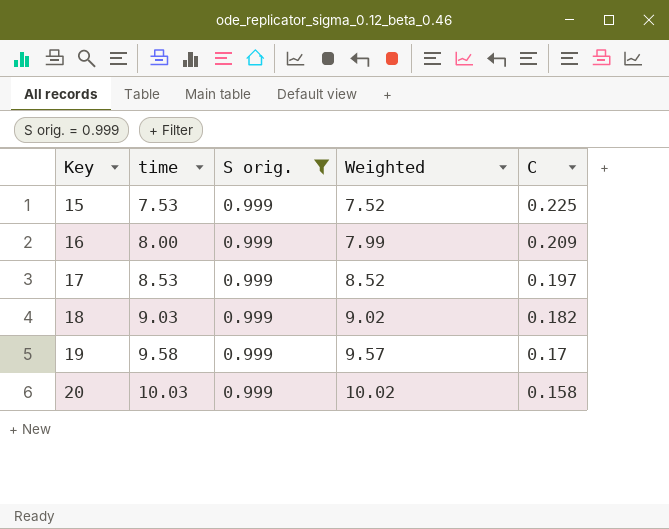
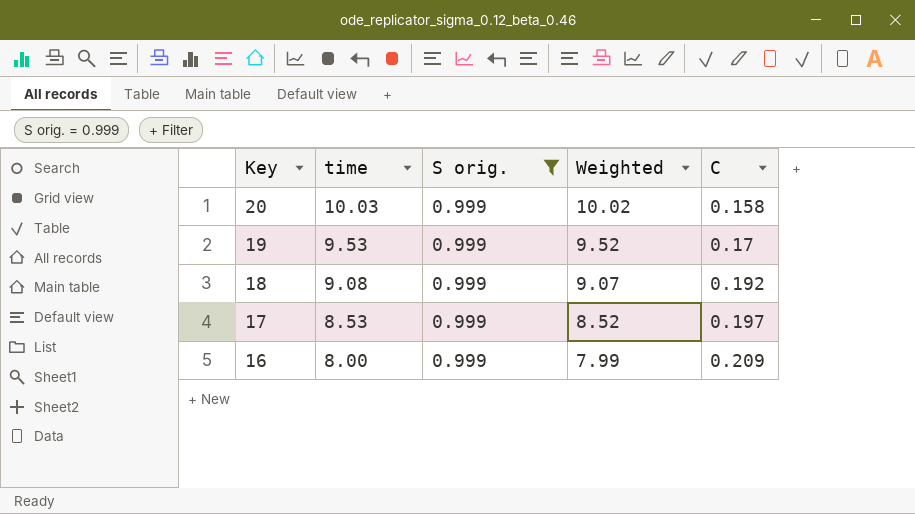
row order: Key ascending -> Key descending
row 15: 7.53 | 0.999 | 7.52 | 0.225 -> none
19 | time: 9.58 -> 9.53
19 | Weighted: 9.57 -> 9.52
18 | time: 9.03 -> 9.08
18 | Weighted: 9.02 -> 9.07
18 | C: 0.182 -> 0.192

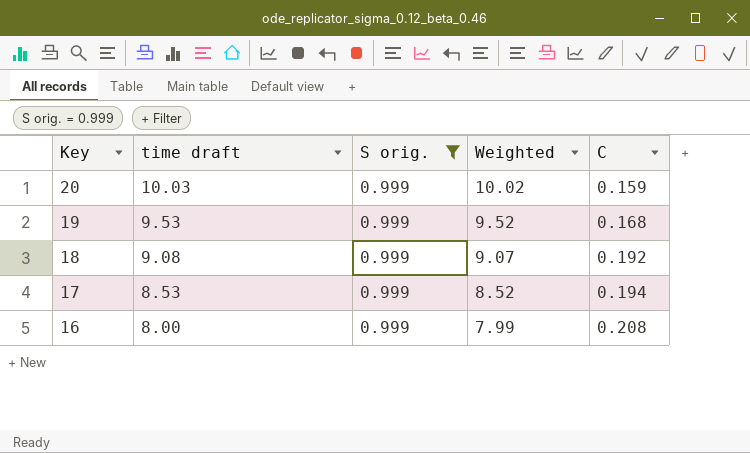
column name: time -> time draft
20 | C: 0.158 -> 0.159
19 | C: 0.17 -> 0.168
17 | C: 0.197 -> 0.194
16 | C: 0.209 -> 0.208

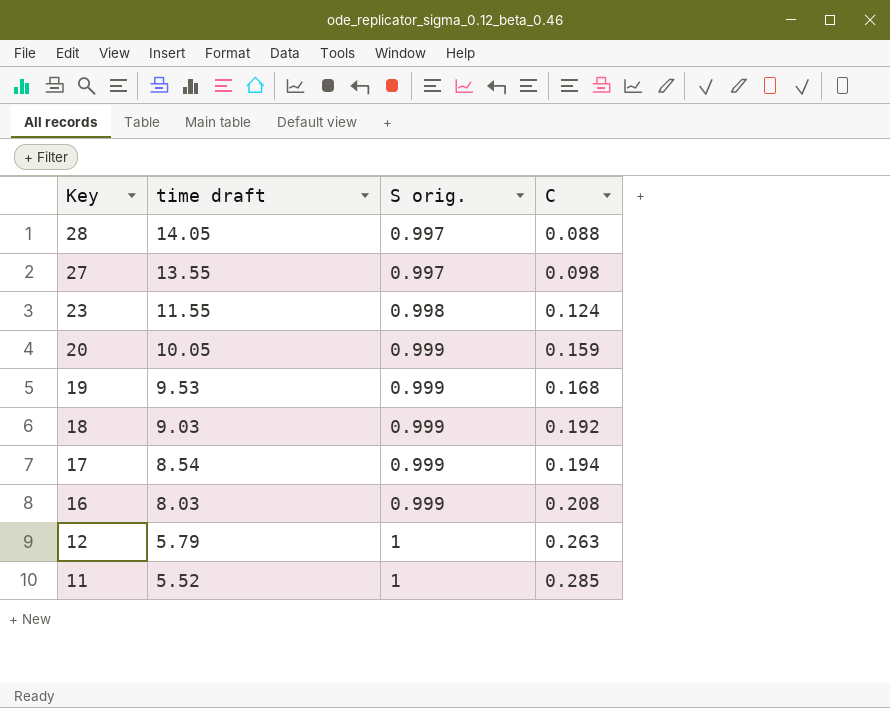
filter: S orig. = 0.999 -> none
column Weighted | formula: [time draft] * [S orig.] -> none
20 | time draft: 10.03 -> 10.05
18 | time draft: 9.08 -> 9.03
17 | time draft: 8.53 -> 8.54
16 | time draft: 8.00 -> 8.03

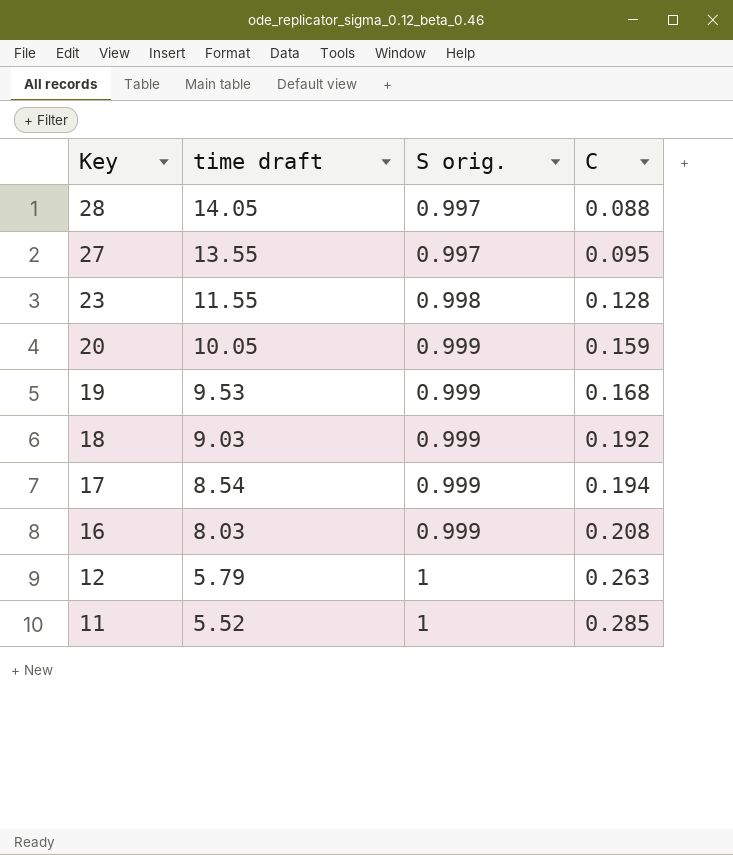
27 | C: 0.098 -> 0.095
23 | C: 0.124 -> 0.128

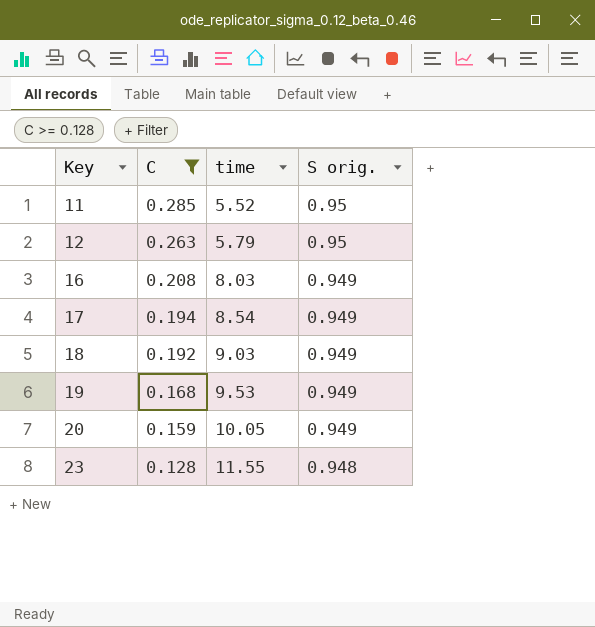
filter: none -> C >= 0.128
row order: Key descending -> Key ascending
column C | position: 4 -> 2
column name: time draft -> time
11 | S orig.: 1 -> 0.95
12 | S orig.: 1 -> 0.95
16 | S orig.: 0.999 -> 0.949
17 | S orig.: 0.999 -> 0.949
18 | S orig.: 0.999 -> 0.949
19 | S orig.: 0.999 -> 0.949
20 | S orig.: 0.999 -> 0.949
23 | S orig.: 0.998 -> 0.948

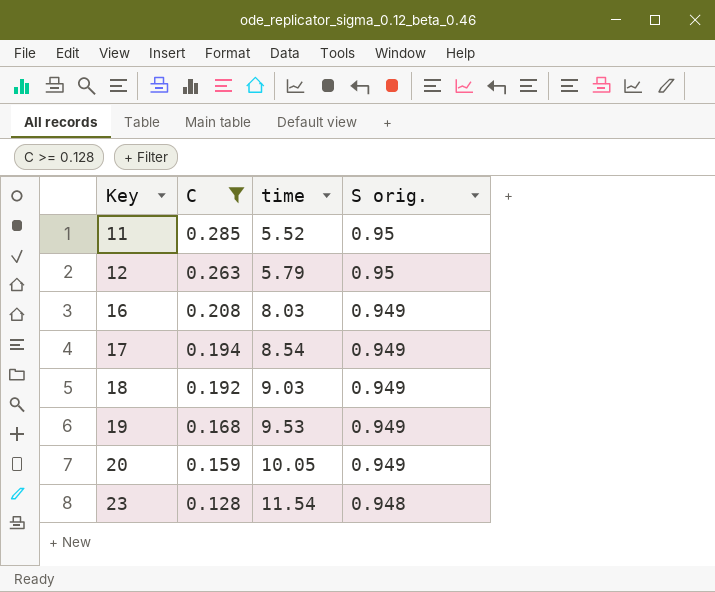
23 | time: 11.55 -> 11.54

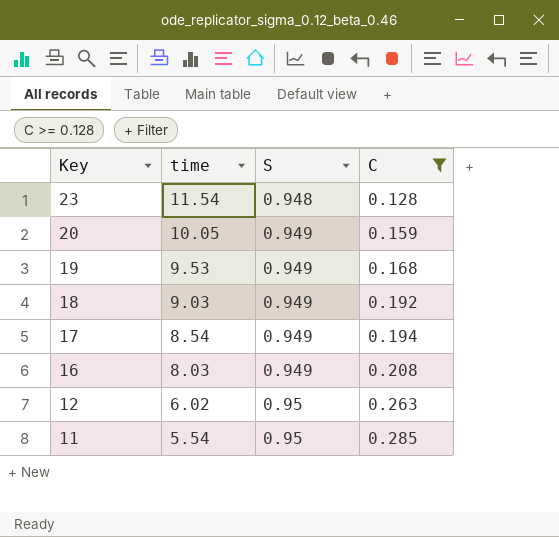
row order: Key ascending -> Key descending
column name: S orig. -> S
column C | position: 2 -> 4
12 | time: 5.79 -> 6.02
11 | time: 5.52 -> 5.54

